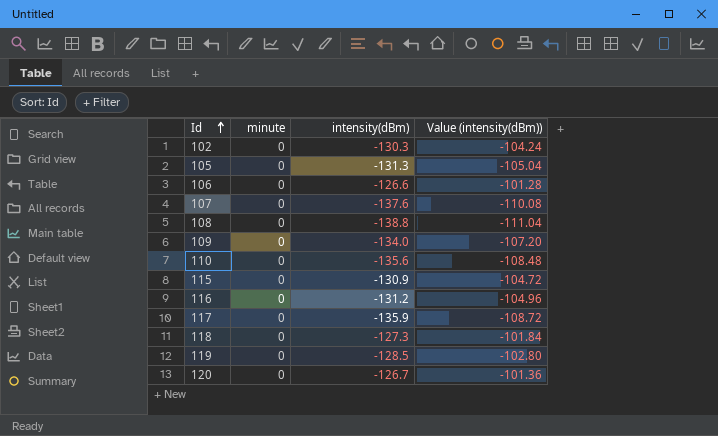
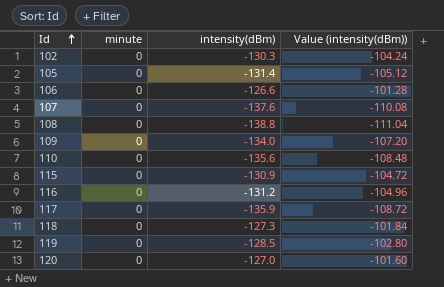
105 | intensity(dBm): -131.3 -> -131.4
105 | Value (intensity(dBm)): -105.04 -> -105.12
120 | intensity(dBm): -126.7 -> -127.0
120 | Value (intensity(dBm)): -101.36 -> -101.60

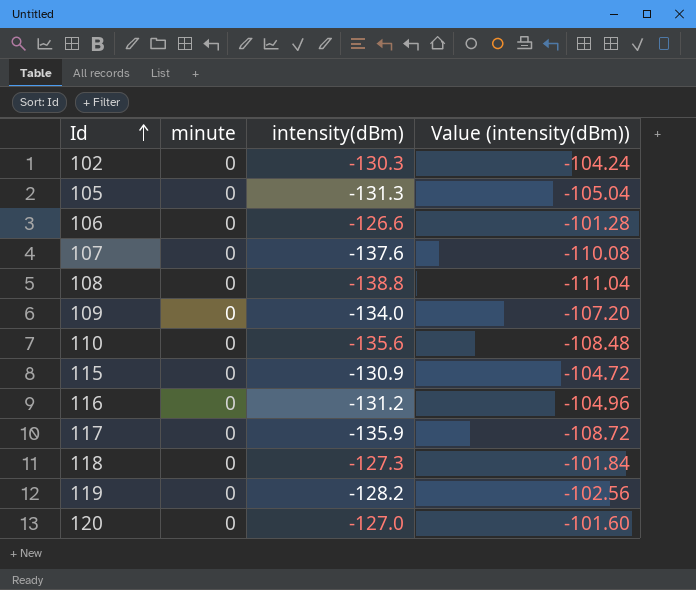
105 | intensity(dBm): -131.4 -> -131.3
105 | Value (intensity(dBm)): -105.12 -> -105.04
119 | intensity(dBm): -128.5 -> -128.2
119 | Value (intensity(dBm)): -102.80 -> -102.56

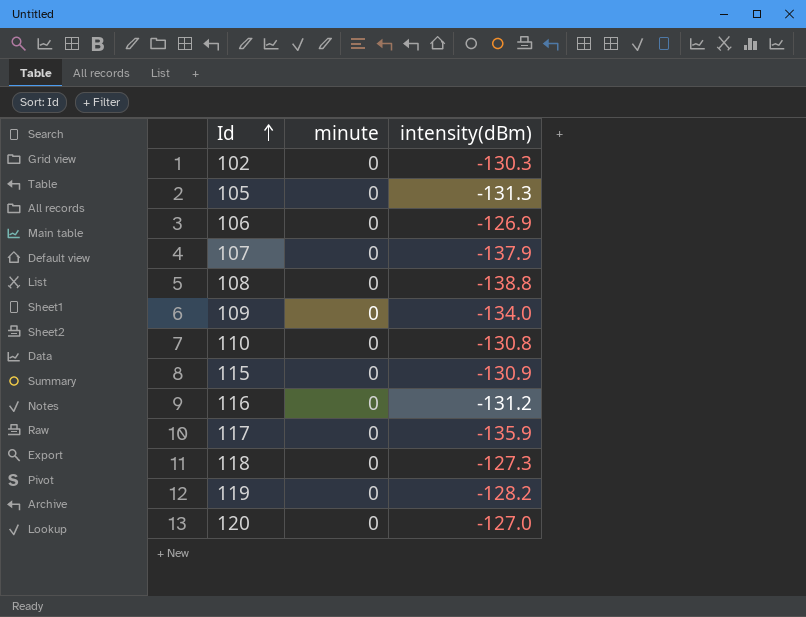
column Value (intensity(dBm)) | formula: [intensity(dBm)] * 0.8 -> none
106 | intensity(dBm): -126.6 -> -126.9
107 | intensity(dBm): -137.6 -> -137.9
110 | intensity(dBm): -135.6 -> -130.8

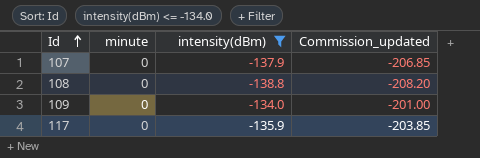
filter: none -> intensity(dBm) <= -134.0
column Commission_updated | formula: none -> [intensity(dBm)] * 1.5

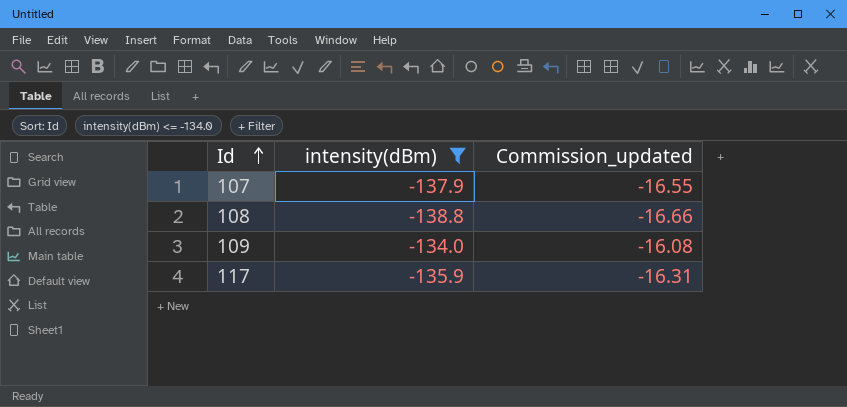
column minute | position: 2 -> none
column Commission_updated | formula: [intensity(dBm)] * 1.5 -> [intensity(dBm)] * 0.12

